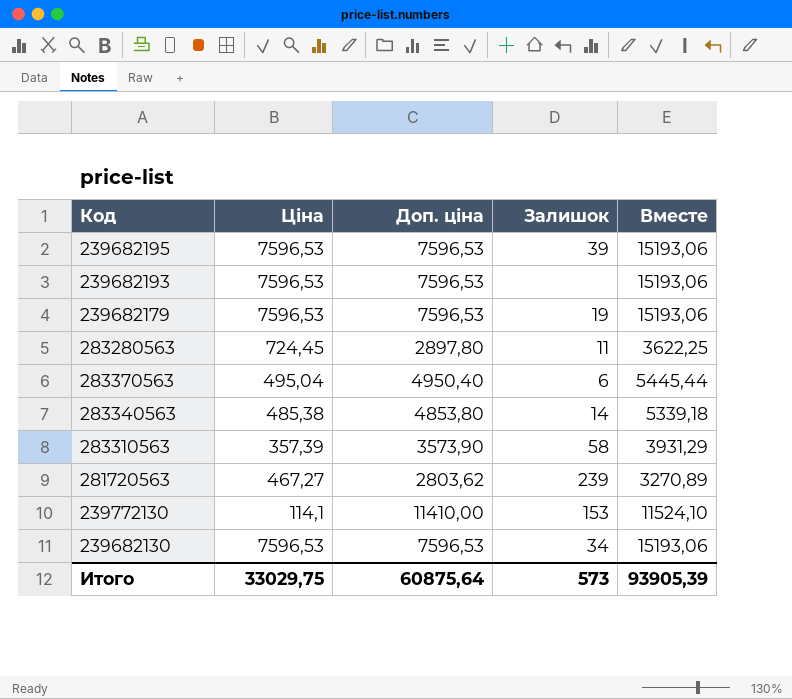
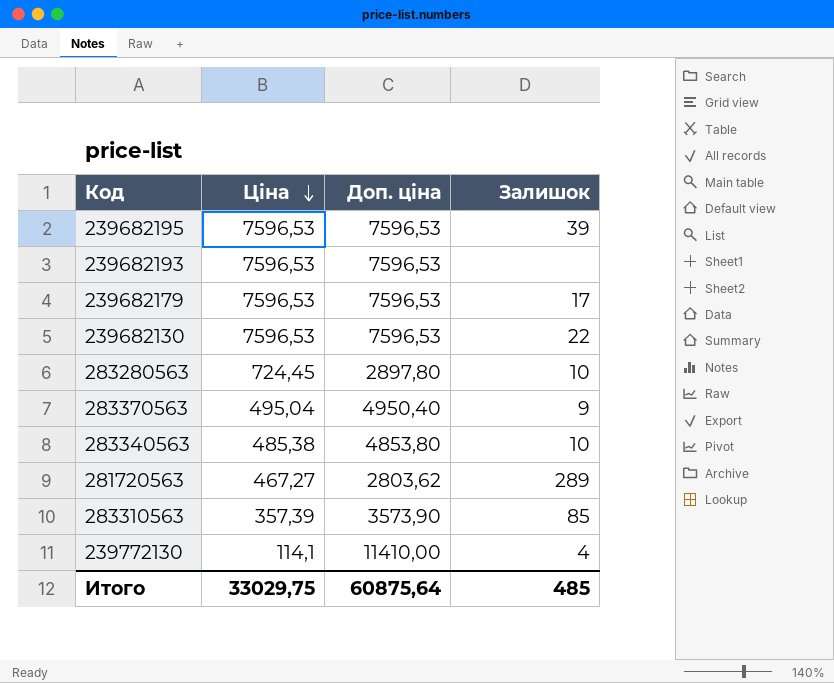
row order: none -> Ціна descending
column Вместе | formula: [Ціна] + [Доп. ціна] -> none
239682179 | Залишок: 19 -> 17
239682130 | Залишок: 34 -> 22
283280563 | Залишок: 11 -> 10
283370563 | Залишок: 6 -> 9
283340563 | Залишок: 14 -> 10
281720563 | Залишок: 239 -> 289
283310563 | Залишок: 58 -> 85
239772130 | Залишок: 153 -> 4
Итого | Залишок: 573 -> 485

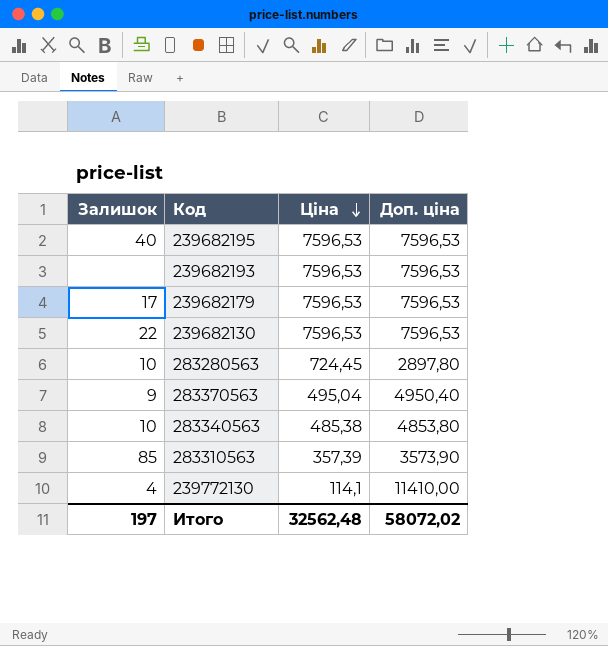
column Залишок | position: 4 -> 1
row 281720563: 467,27 | 2803,62 | 289 -> none
239682195 | Залишок: 39 -> 40
Итого | Залишок: 485 -> 197
Итого | Ціна: 33029,75 -> 32562,48
Итого | Доп. ціна: 60875,64 -> 58072,02

